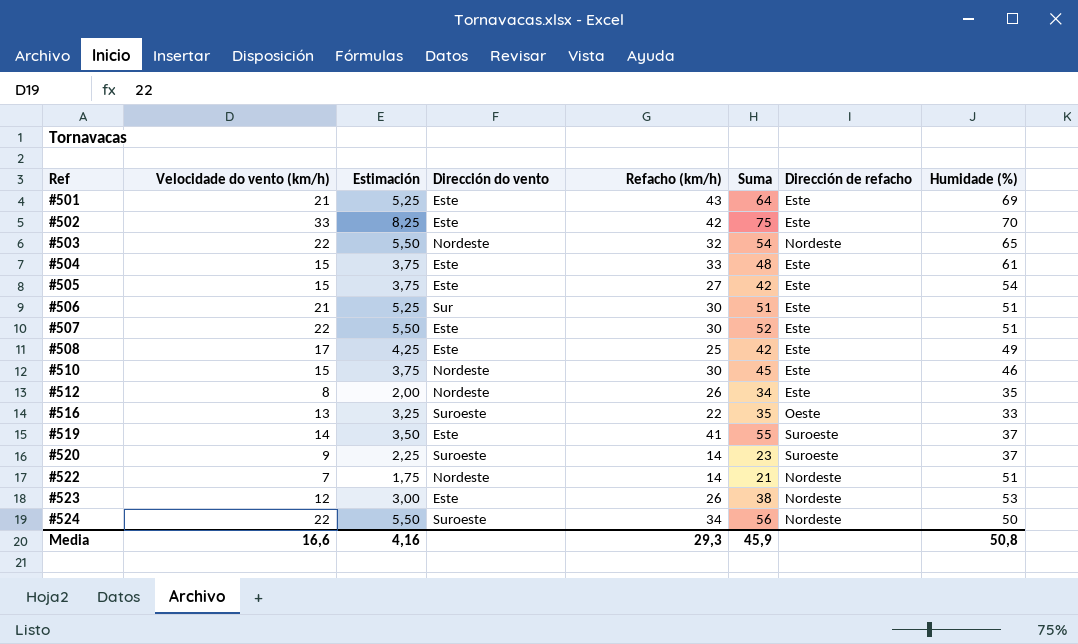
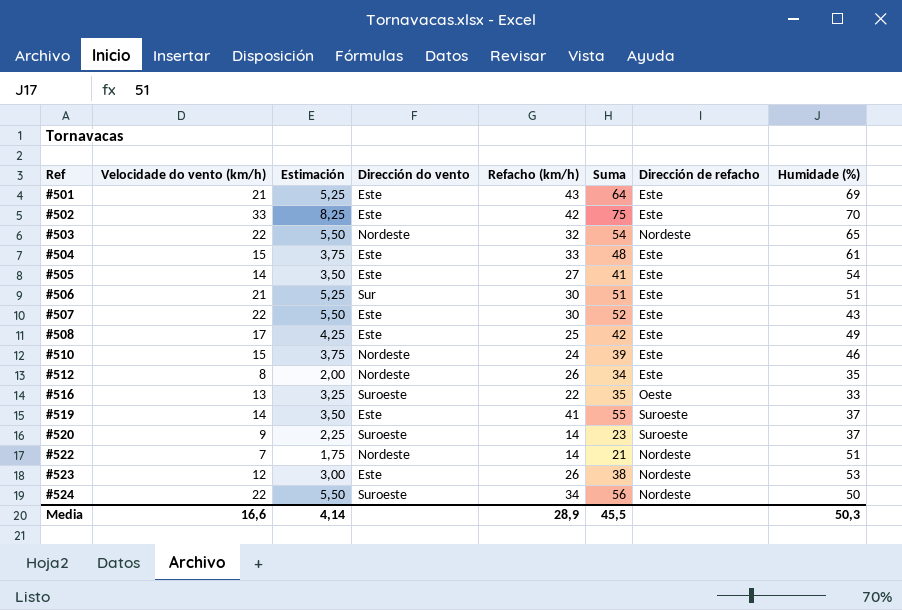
#505 | Velocidade do vento (km/h): 15 -> 14
#505 | Estimación: 3,75 -> 3,50
#505 | Suma: 42 -> 41
#507 | Humidade (%): 51 -> 43
#510 | Refacho (km/h): 30 -> 24
#510 | Suma: 45 -> 39
Media | Estimación: 4,16 -> 4,14
Media | Refacho (km/h): 29,3 -> 28,9
Media | Suma: 45,9 -> 45,5
Media | Humidade (%): 50,8 -> 50,3

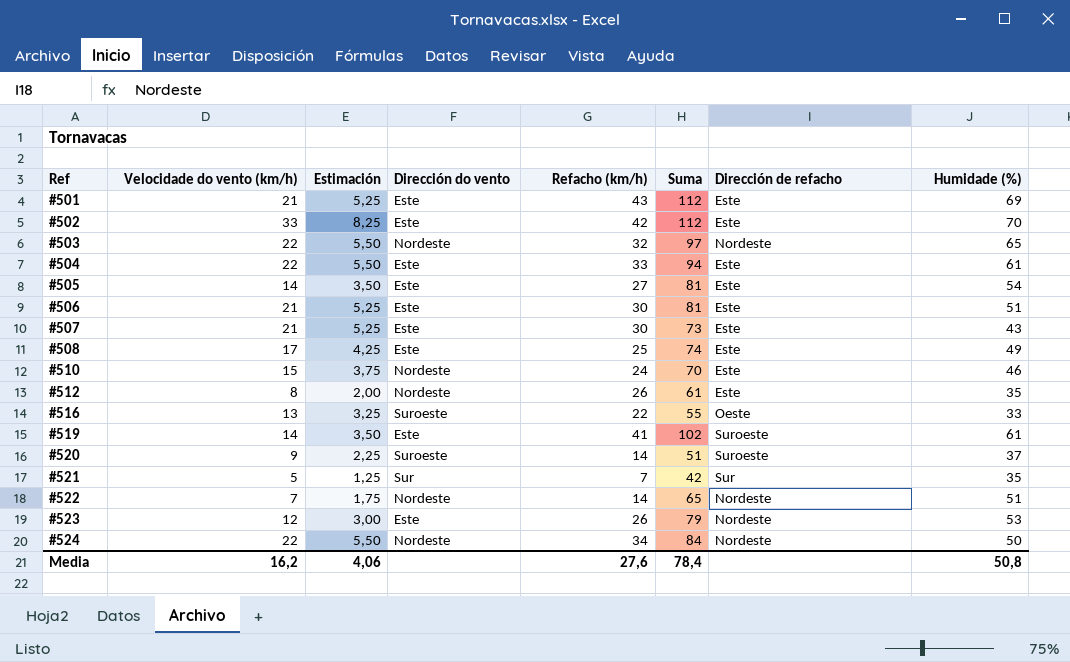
column Suma | formula: [Velocidade do vento (km/h)] + [Refacho (km/h)] -> [Refacho (km/h)] + [Humidade (%)]
#504 | Velocidade do vento (km/h): 15 -> 22
#504 | Estimación: 3,75 -> 5,50
#506 | Dirección do vento: Sur -> Este
#507 | Velocidade do vento (km/h): 22 -> 21
#507 | Estimación: 5,50 -> 5,25
#519 | Humidade (%): 37 -> 61
row #521: none -> 5 | 1,25 | Sur | 7 | 42 | Sur | 35
#524 | Dirección do vento: Suroeste -> Nordeste
Media | Velocidade do vento (km/h): 16,6 -> 16,2
Media | Estimación: 4,14 -> 4,06
Media | Refacho (km/h): 28,9 -> 27,6
Media | Suma: 45,5 -> 78,4
Media | Humidade (%): 50,3 -> 50,8

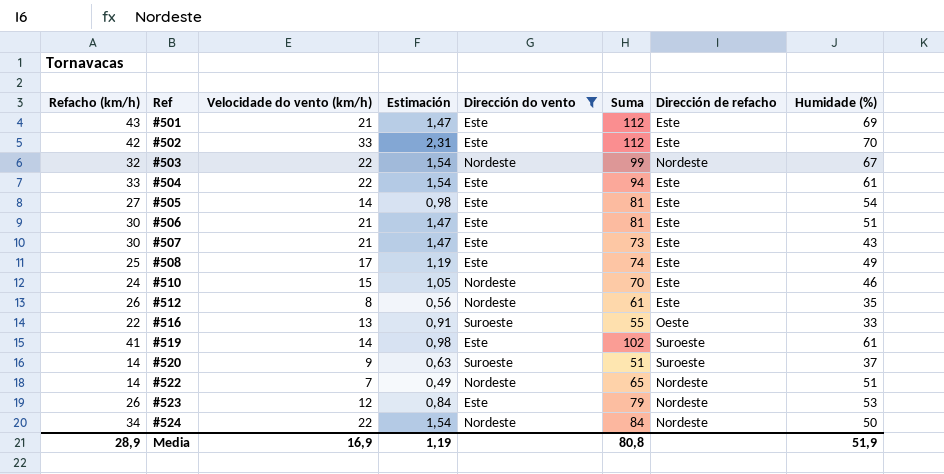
filter: none -> Dirección do vento != Sur
column Refacho (km/h) | position: 5 -> 1
column Estimación | formula: [Velocidade do vento (km/h)] * 0,25 -> [Velocidade do vento (km/h)] * 0,07
#503 | Suma: 97 -> 99
#503 | Humidade (%): 65 -> 67
Media | Refacho (km/h): 27,6 -> 28,9
Media | Velocidade do vento (km/h): 16,2 -> 16,9
Media | Estimación: 4,06 -> 1,19
Media | Suma: 78,4 -> 80,8
Media | Humidade (%): 50,8 -> 51,9

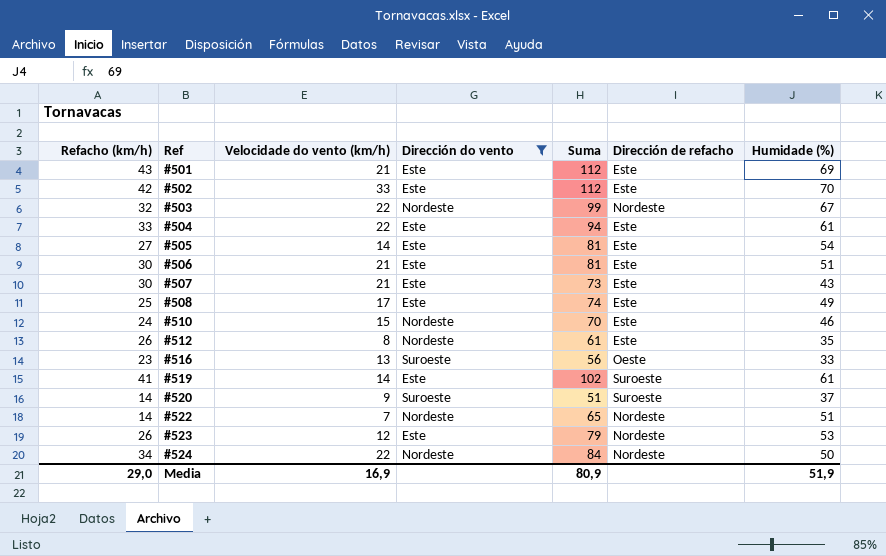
column Estimación | formula: [Velocidade do vento (km/h)] * 0,07 -> none
#516 | Refacho (km/h): 22 -> 23
#516 | Suma: 55 -> 56
Media | Refacho (km/h): 28,9 -> 29,0
Media | Suma: 80,8 -> 80,9

